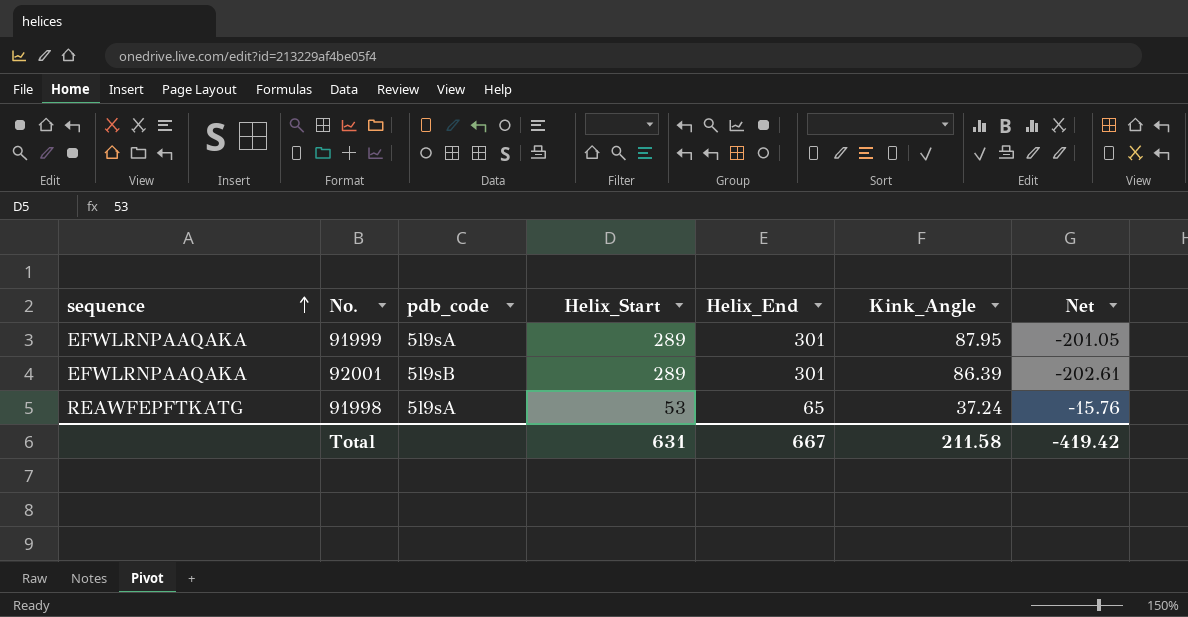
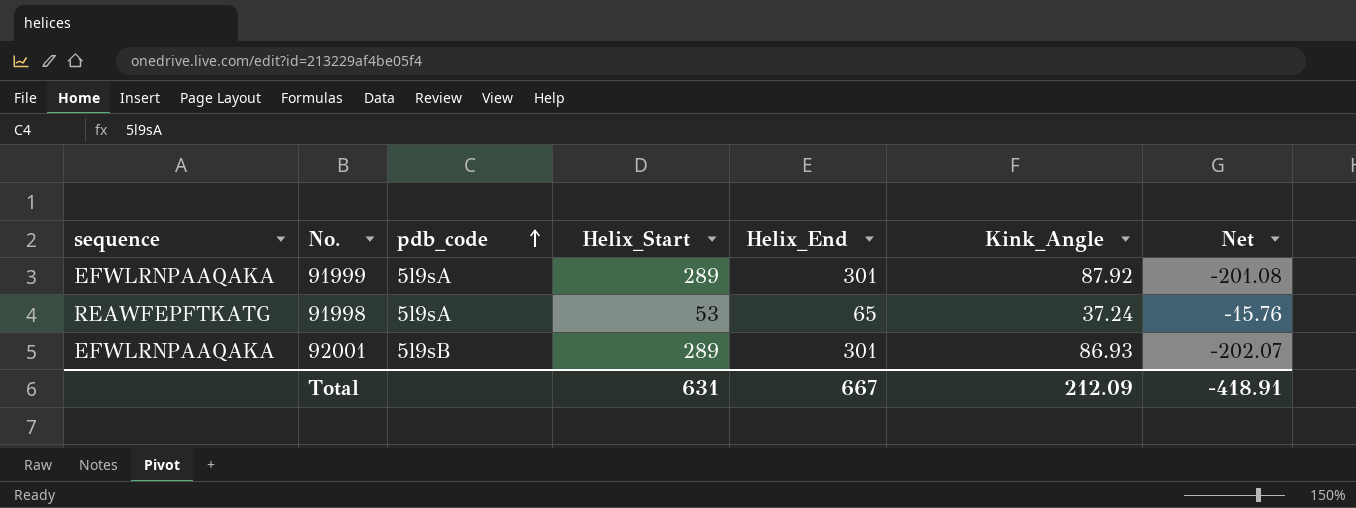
row order: sequence ascending -> pdb_code ascending
91999 | Kink_Angle: 87.95 -> 87.92
91999 | Net: -201.05 -> -201.08
92001 | Kink_Angle: 86.39 -> 86.93
92001 | Net: -202.61 -> -202.07
Total | Kink_Angle: 211.58 -> 212.09
Total | Net: -419.42 -> -418.91

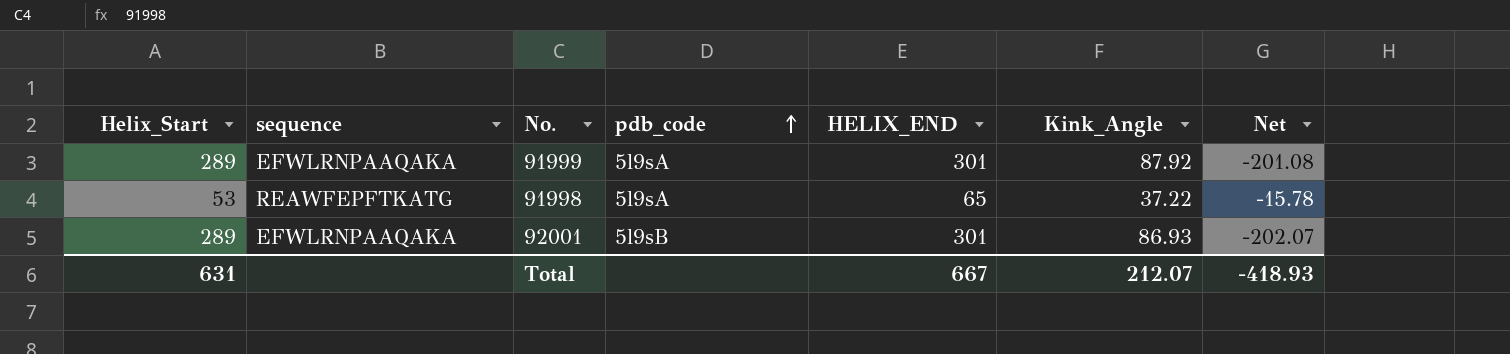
column Helix_Start | position: 4 -> 1
column name: Helix_End -> HELIX_END
91998 | Kink_Angle: 37.24 -> 37.22
91998 | Net: -15.76 -> -15.78
Total | Kink_Angle: 212.09 -> 212.07
Total | Net: -418.91 -> -418.93

